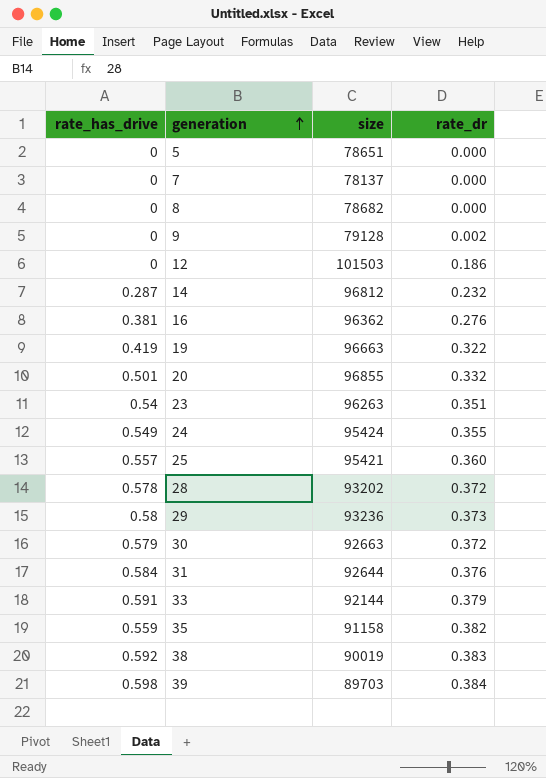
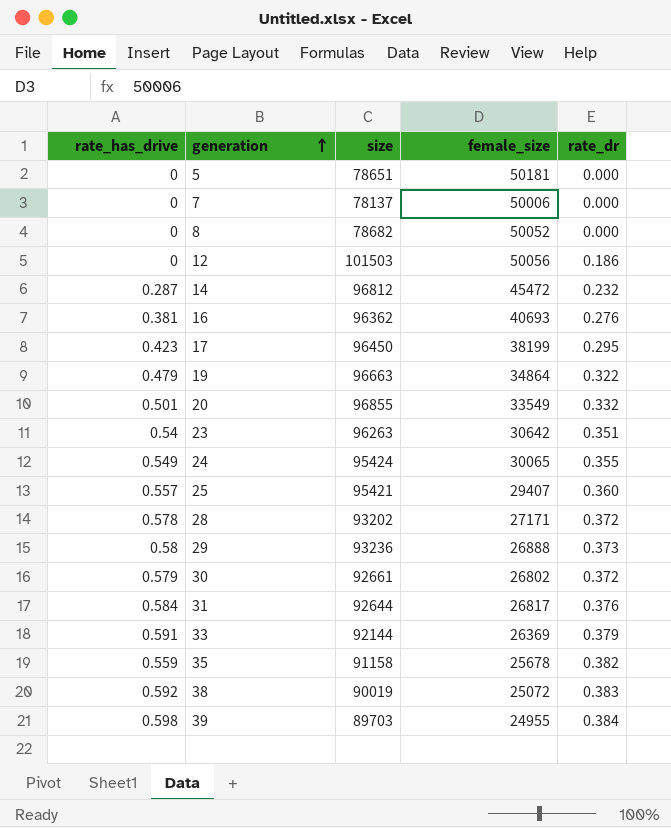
column female_size | position: none -> 4
row 9: 0 | 79128 | 0.002 -> none
row 17: none -> 0.423 | 96450 | 38199 | 0.295
19 | rate_has_drive: 0.419 -> 0.479
30 | size: 92663 -> 92661

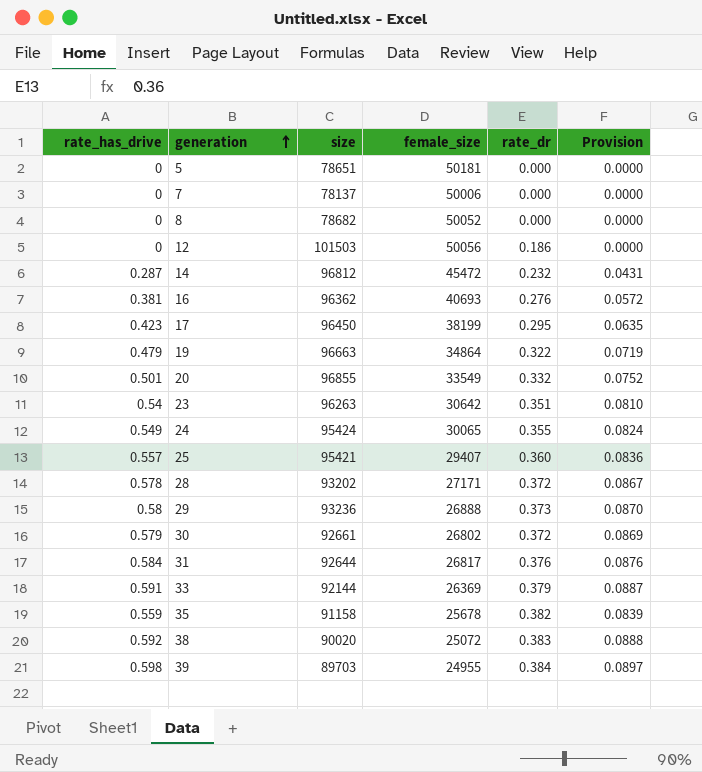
column Provision | formula: none -> [rate_has_drive] * 0.15
38 | size: 90019 -> 90020

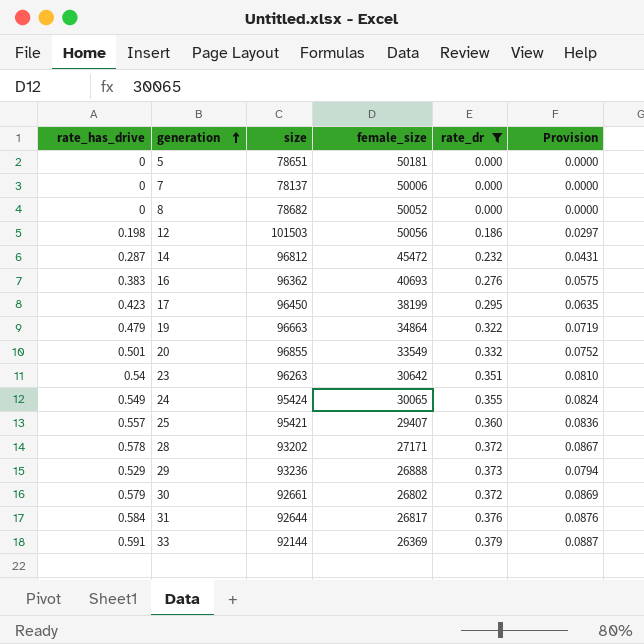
filter: none -> rate_dr <= 0.379
12 | rate_has_drive: 0 -> 0.198
12 | Provision: 0.0000 -> 0.0297
16 | rate_has_drive: 0.381 -> 0.383
16 | Provision: 0.0572 -> 0.0575
29 | rate_has_drive: 0.58 -> 0.529
29 | Provision: 0.0870 -> 0.0794

